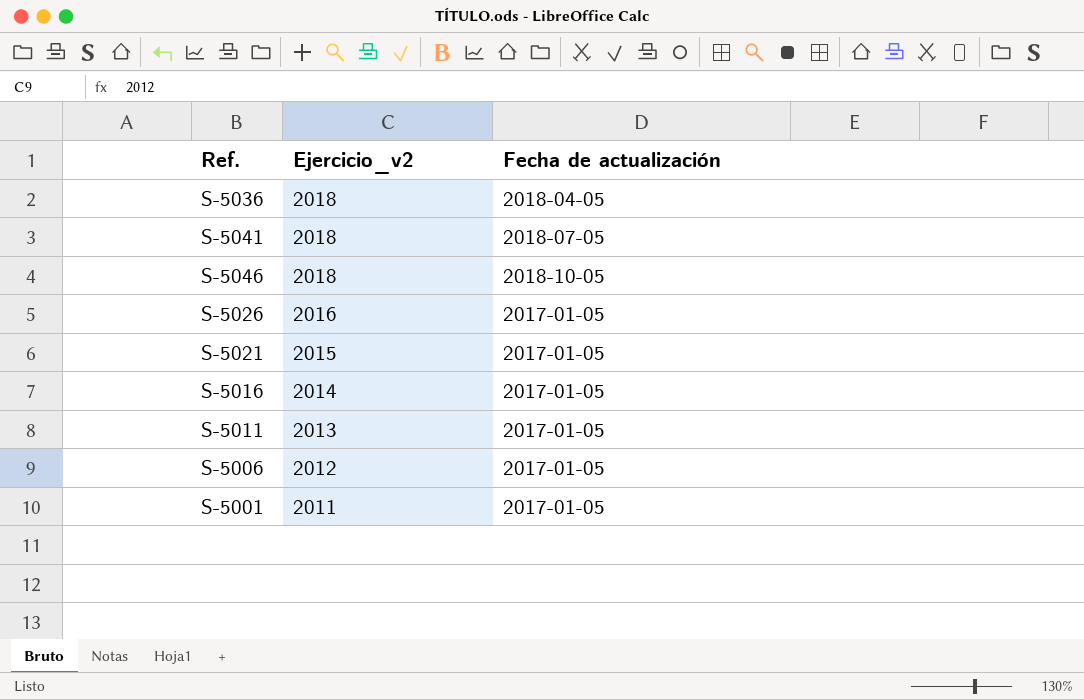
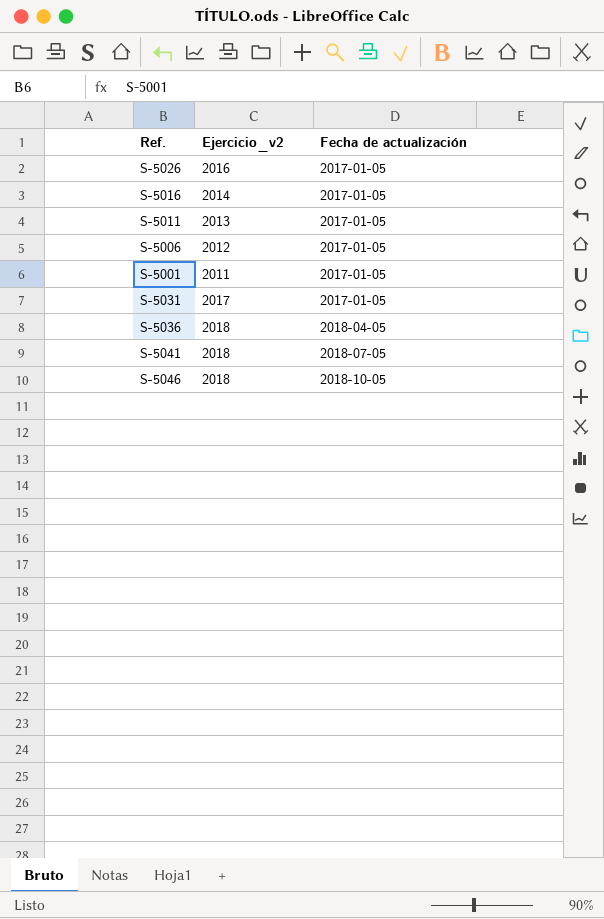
row order: Ejercicio_v2 descending -> Fecha de actualización ascending
row S-5021: 2015 | 2017-01-05 -> none
row S-5031: none -> 2017 | 2017-01-05

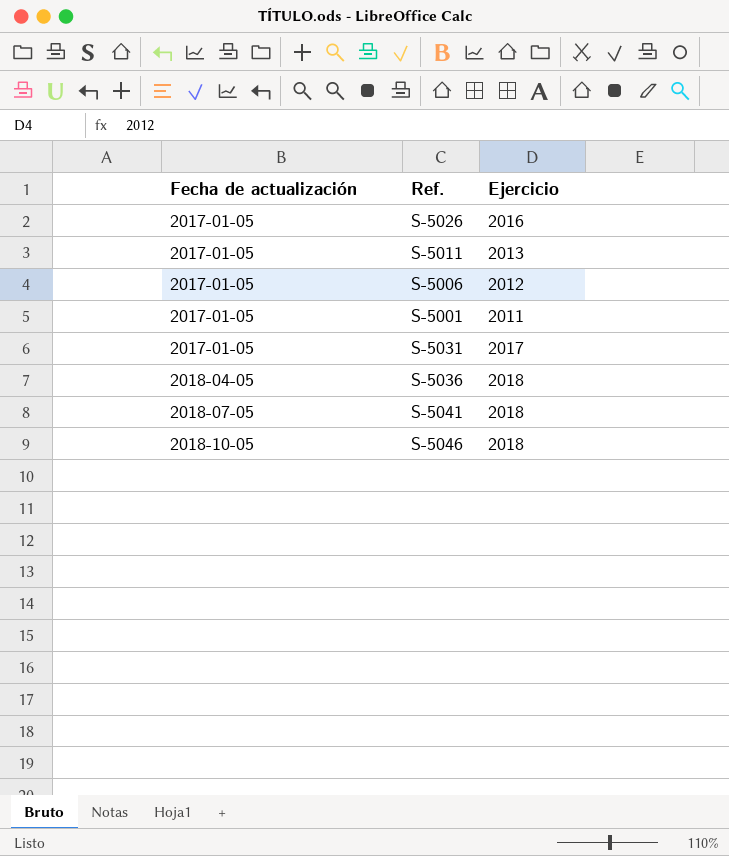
column Fecha de actualización | position: 3 -> 1
column name: Ejercicio_v2 -> Ejercicio
row S-5016: 2014 | 2017-01-05 -> none

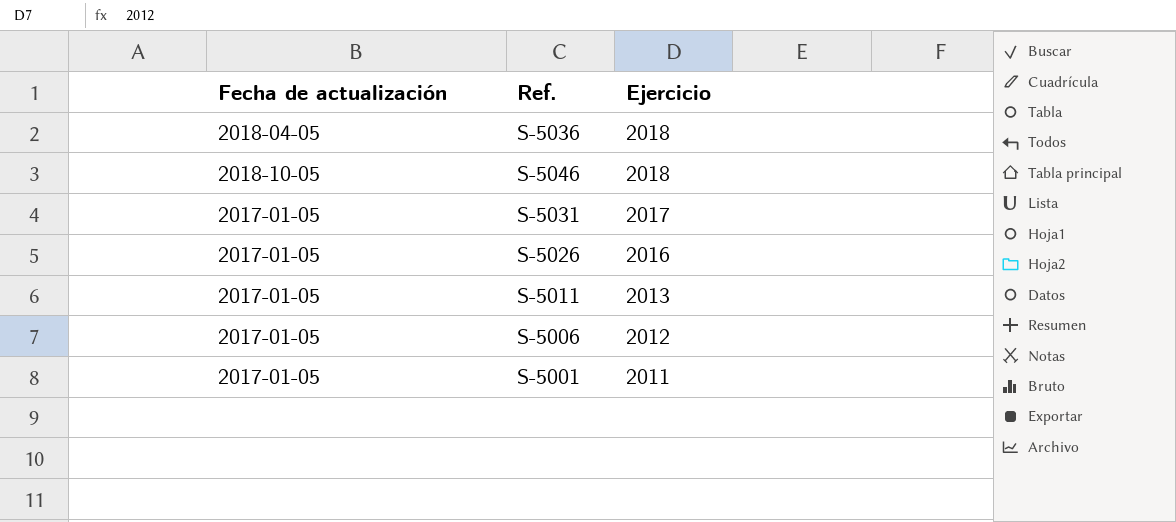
row order: Fecha de actualización ascending -> Ejercicio descending
row S-5041: 2018-07-05 | 2018 -> none

